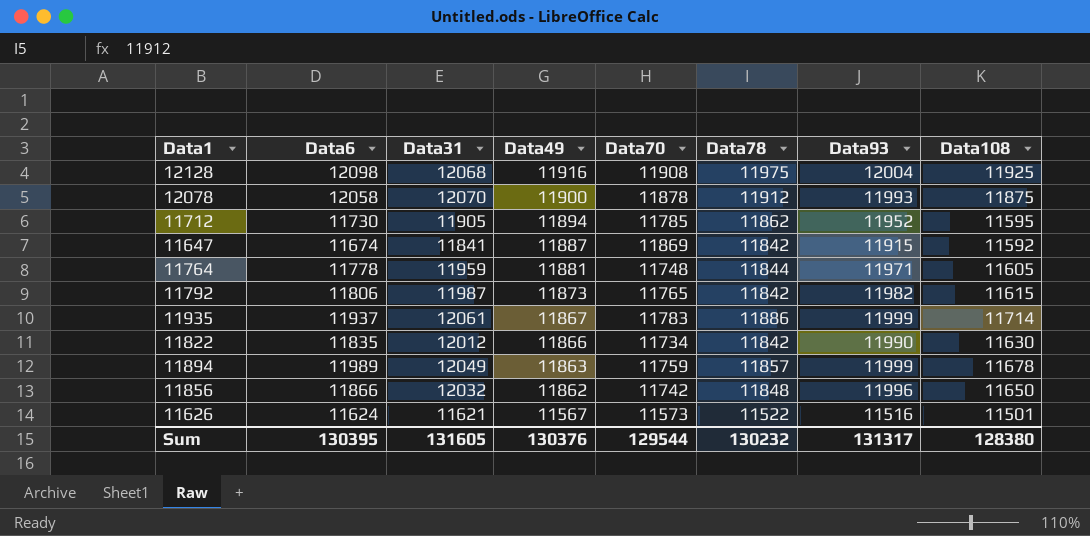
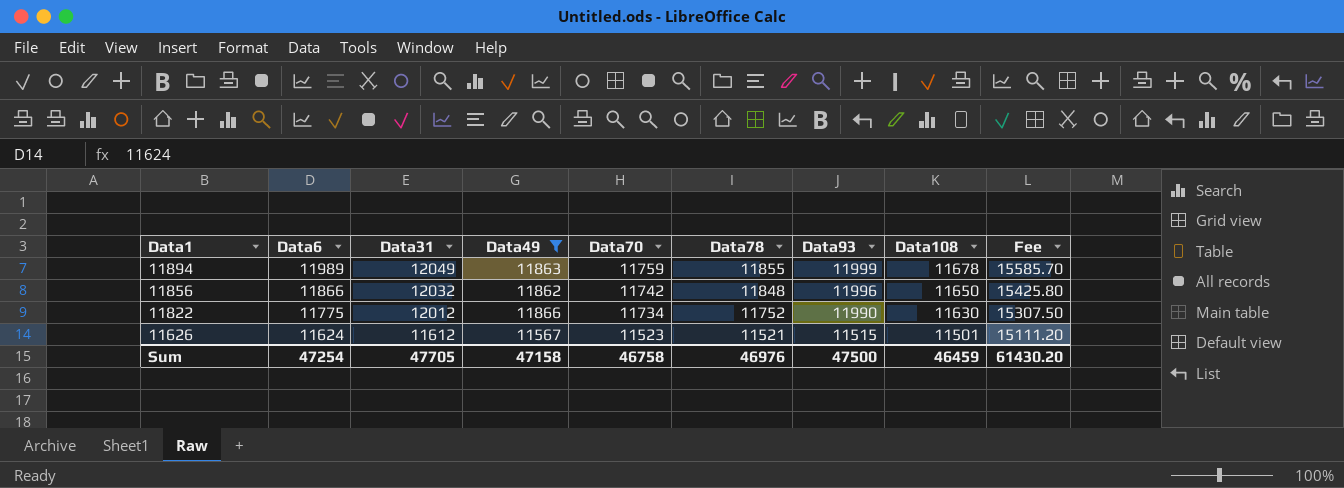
filter: none -> Data49 <= 11866
row order: Data49 descending -> Data1 descending
column Fee | formula: none -> [Data6] * 1.3
11894 | Data78: 11857 -> 11855
11822 | Data6: 11835 -> 11775
11822 | Data78: 11842 -> 11752
11626 | Data31: 11621 -> 11612
11626 | Data70: 11573 -> 11523
11626 | Data78: 11522 -> 11521
11626 | Data93: 11516 -> 11515
Sum | Data6: 130395 -> 47254
Sum | Data31: 131605 -> 47705
Sum | Data49: 130376 -> 47158
Sum | Data70: 129544 -> 46758
Sum | Data78: 130232 -> 46976
Sum | Data93: 131317 -> 47500
Sum | Data108: 128380 -> 46459

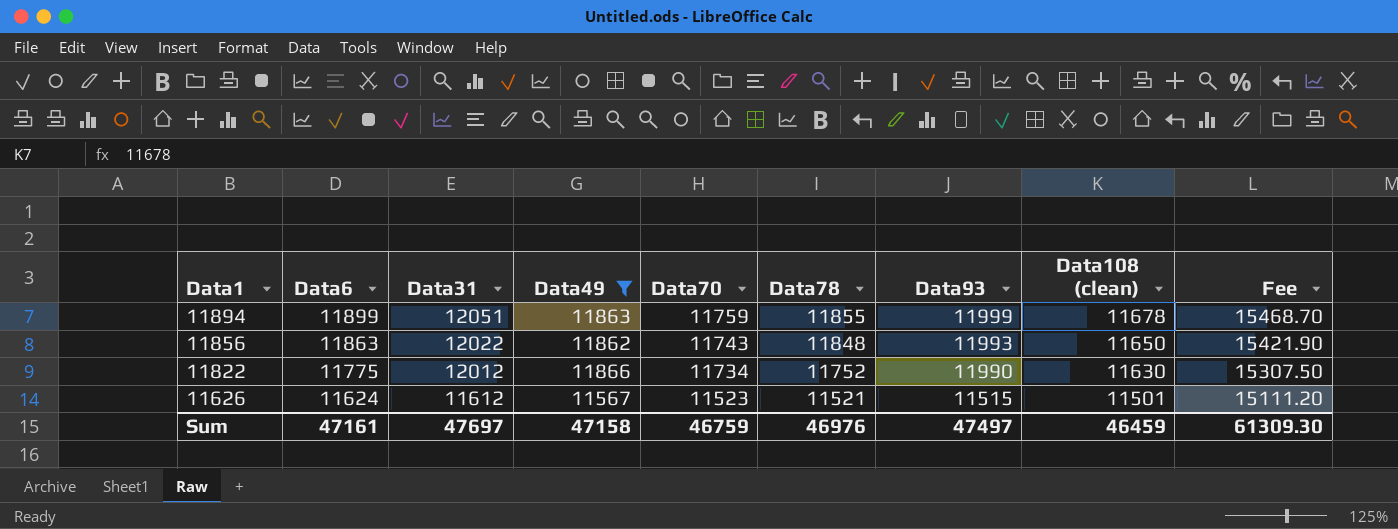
column name: Data108 -> Data108 (clean)
11894 | Data6: 11989 -> 11899
11894 | Data31: 12049 -> 12051
11894 | Fee: 15585.70 -> 15468.70
11856 | Data6: 11866 -> 11863
11856 | Data31: 12032 -> 12022
11856 | Data70: 11742 -> 11743
11856 | Data93: 11996 -> 11993
11856 | Fee: 15425.80 -> 15421.90
Sum | Data6: 47254 -> 47161
Sum | Data31: 47705 -> 47697
Sum | Data70: 46758 -> 46759
Sum | Data93: 47500 -> 47497
Sum | Fee: 61430.20 -> 61309.30

